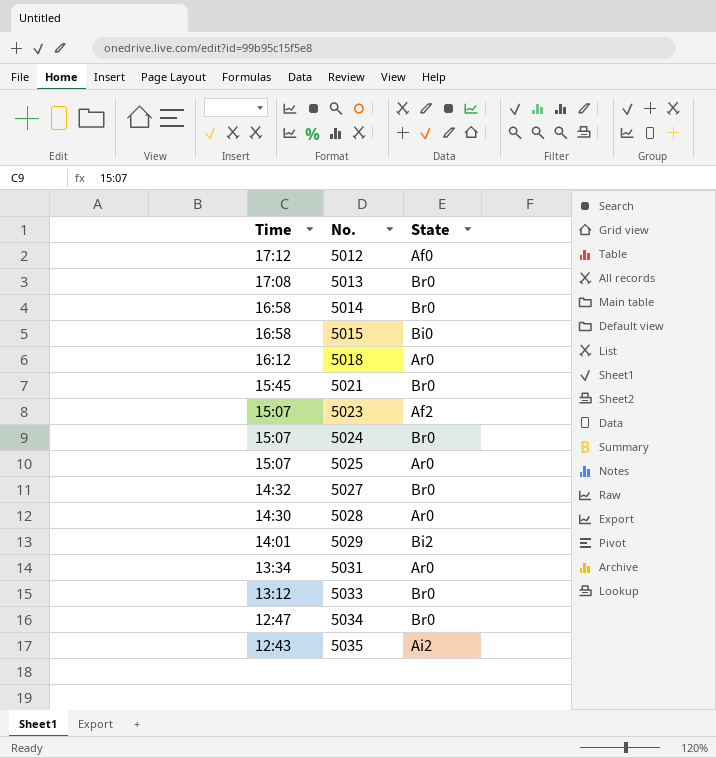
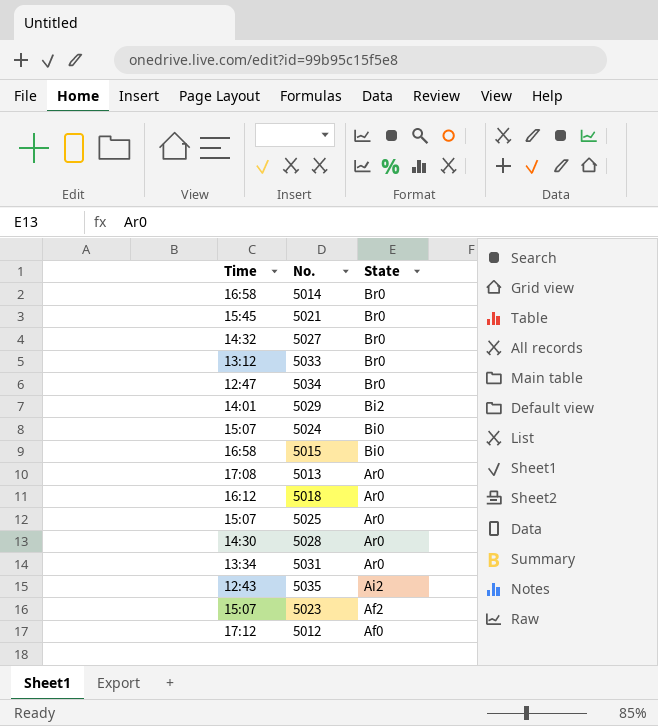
row order: Time descending -> State descending
5024 | State: Br0 -> Bi0
5013 | State: Br0 -> Ar0

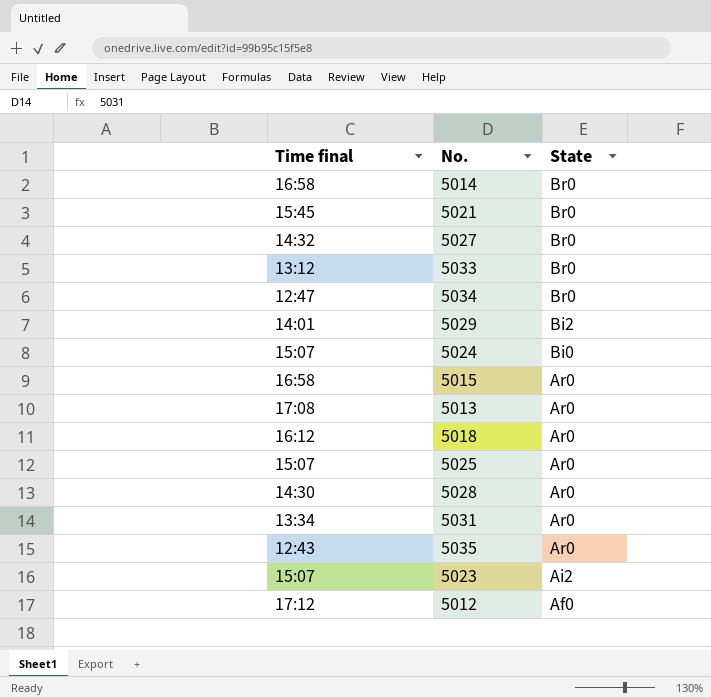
column name: Time -> Time final
5015 | State: Bi0 -> Ar0
5035 | State: Ai2 -> Ar0
5023 | State: Af2 -> Ai2

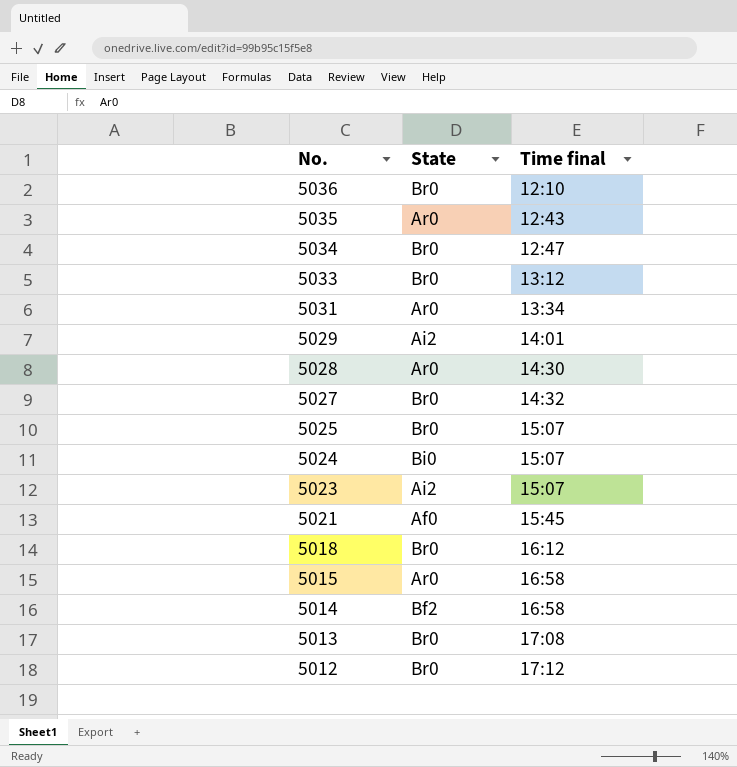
row order: State descending -> No. descending
column Time final | position: 1 -> 3
row 5036: none -> Br0 | 12:10
5029 | State: Bi2 -> Ai2
5025 | State: Ar0 -> Br0
5021 | State: Br0 -> Af0
5018 | State: Ar0 -> Br0
5014 | State: Br0 -> Bf2
5013 | State: Ar0 -> Br0
5012 | State: Af0 -> Br0

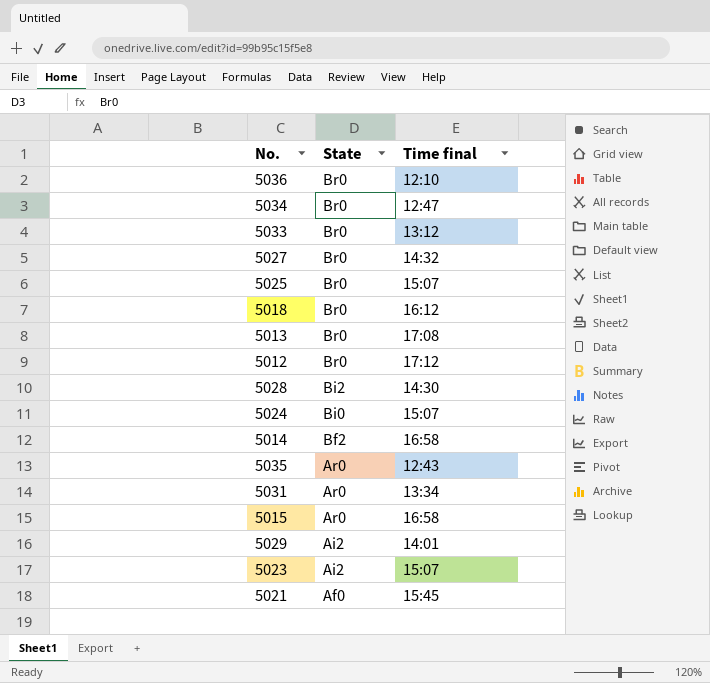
row order: No. descending -> State descending
5028 | State: Ar0 -> Bi2

